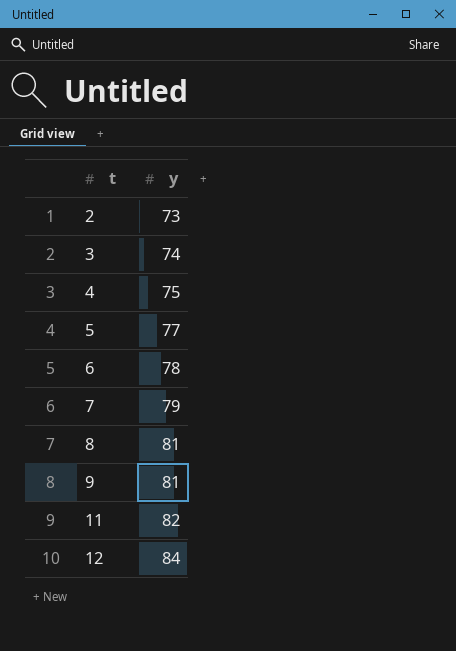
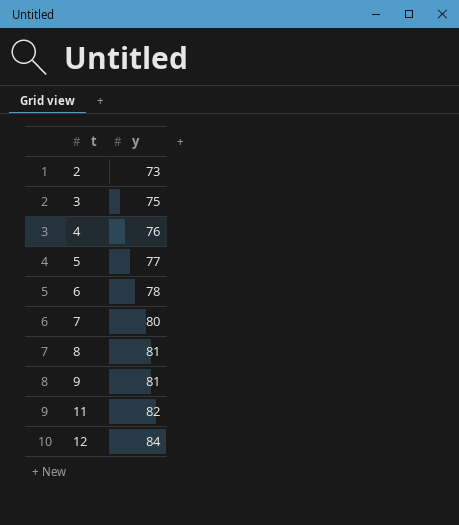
3 | y: 74 -> 75
4 | y: 75 -> 76
7 | y: 79 -> 80

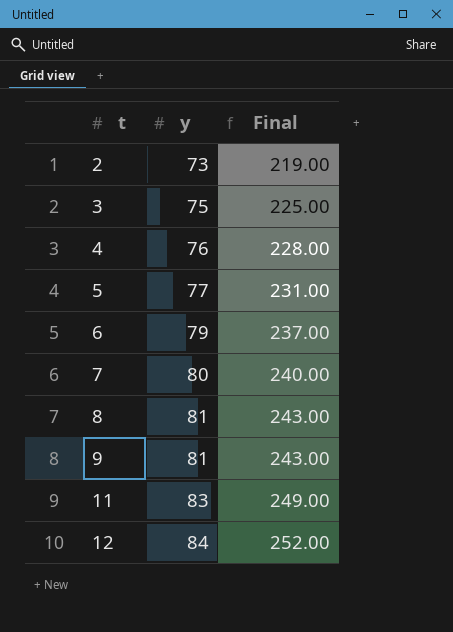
column Final | formula: none -> [y] * 3
6 | y: 78 -> 79
11 | y: 82 -> 83

